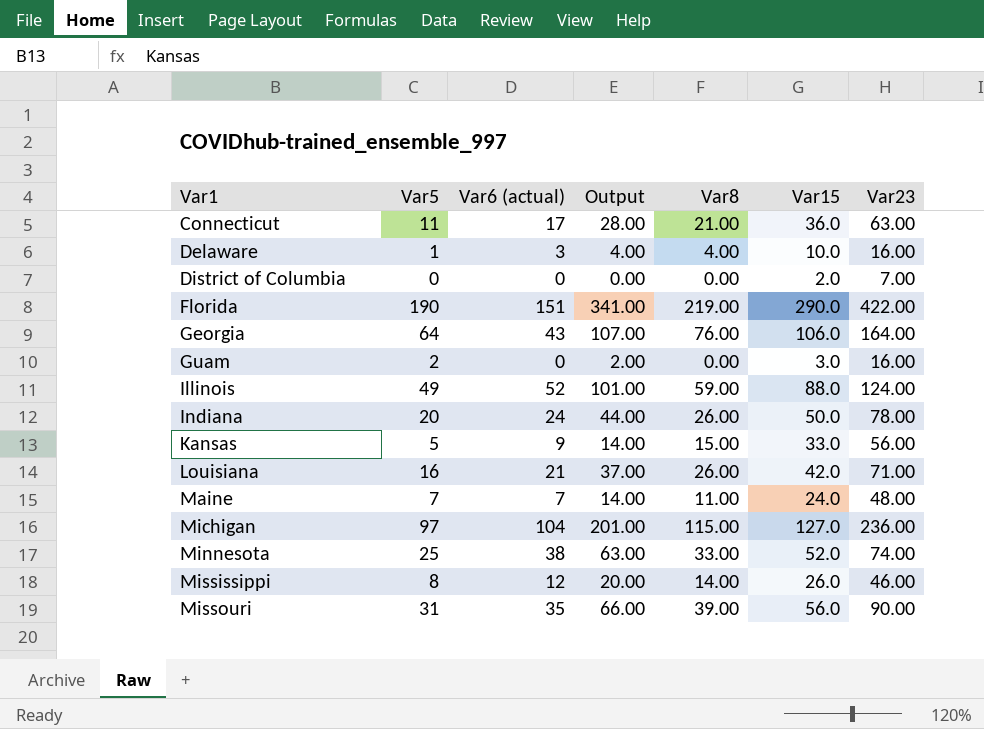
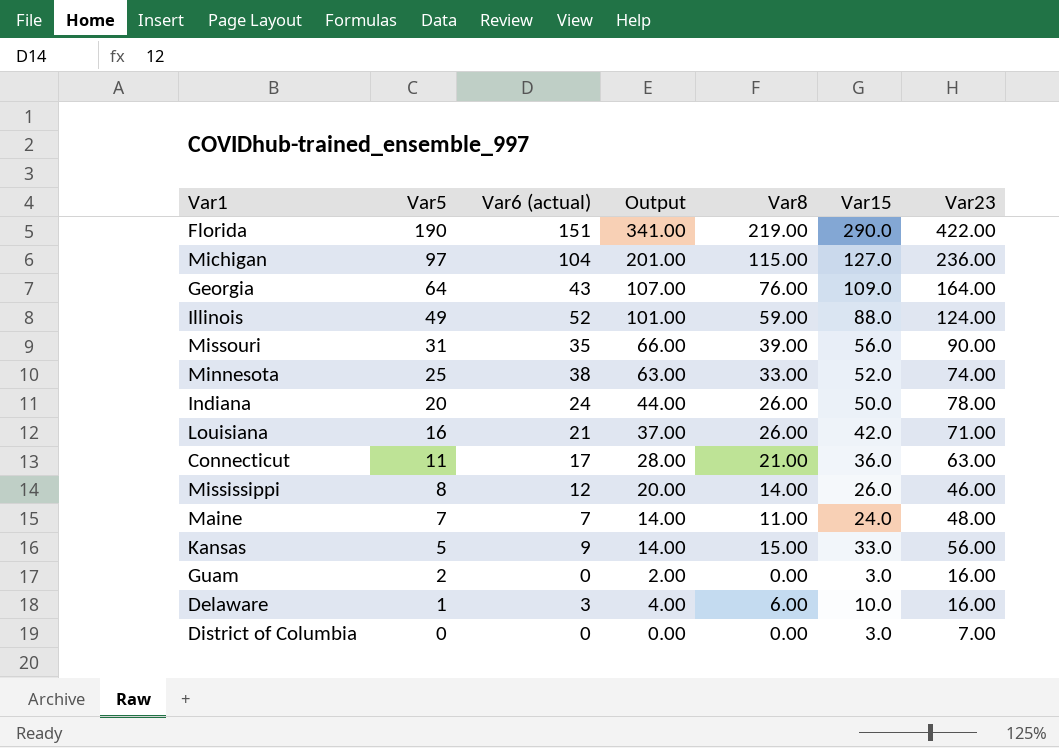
row order: Var1 ascending -> Var5 descending
Georgia | Var15: 106.0 -> 109.0
Delaware | Var8: 4.00 -> 6.00
District of Columbia | Var15: 2.0 -> 3.0

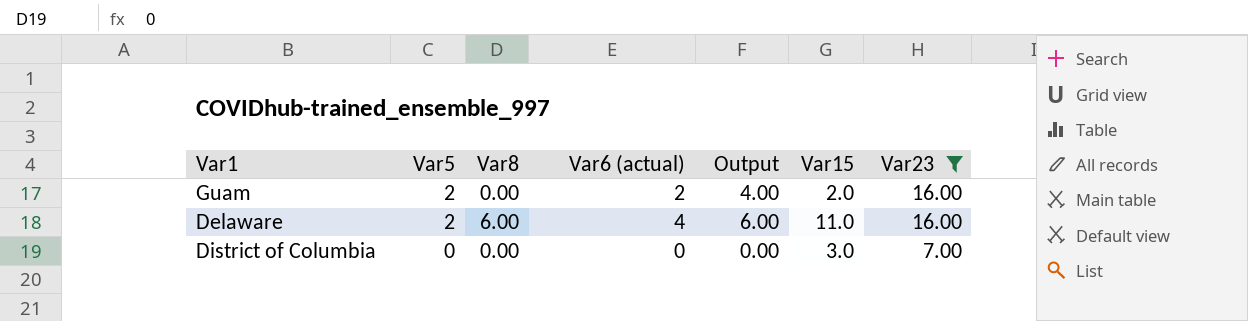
filter: none -> Var23 <= 16.00
column Var8 | position: 5 -> 3
Guam | Var6 (actual): 0 -> 2
Guam | Output: 2.00 -> 4.00
Guam | Var15: 3.0 -> 2.0
Delaware | Var5: 1 -> 2
Delaware | Var6 (actual): 3 -> 4
Delaware | Output: 4.00 -> 6.00
Delaware | Var15: 10.0 -> 11.0

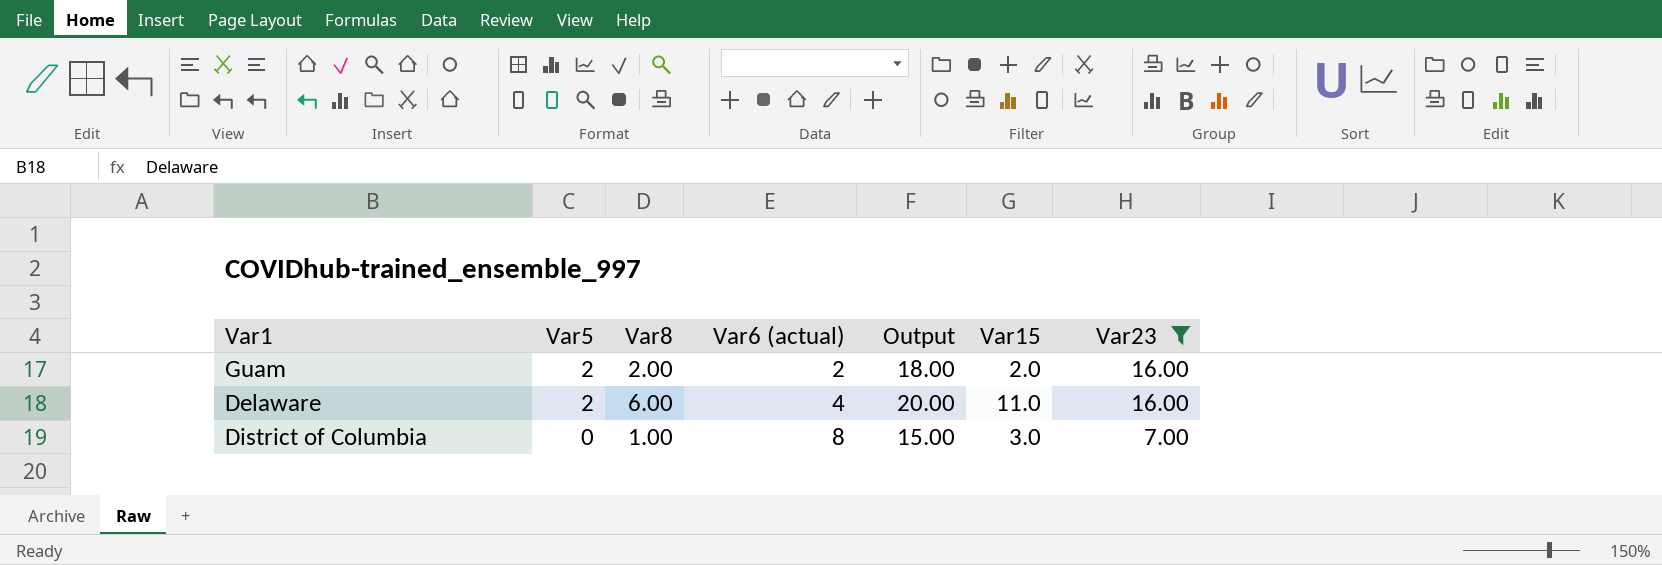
column Output | formula: [Var5] + [Var6 (actual)] -> [Var6 (actual)] + [Var23]
Guam | Var8: 0.00 -> 2.00
District of Columbia | Var8: 0.00 -> 1.00
District of Columbia | Var6 (actual): 0 -> 8

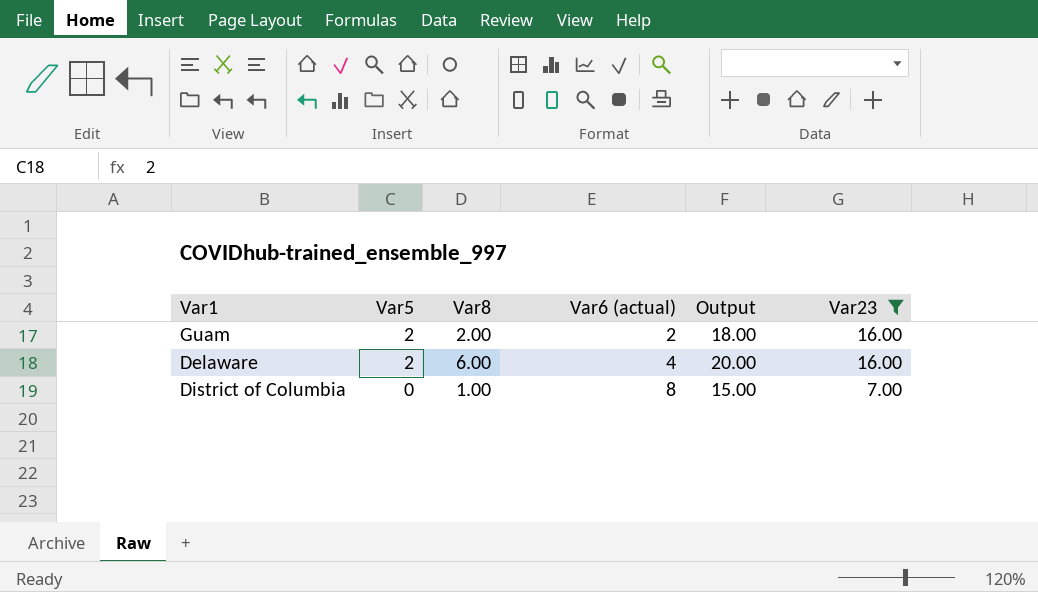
column Var15 | position: 6 -> none

